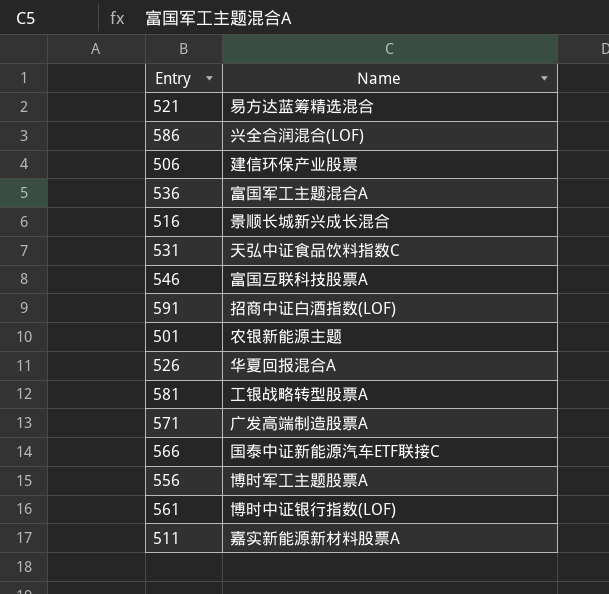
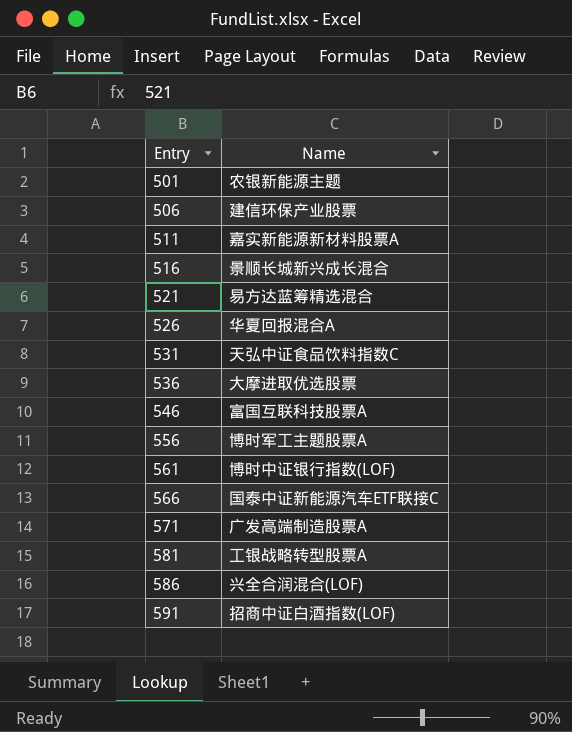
row order: none -> Entry ascending
536 | Name: 富国军工主题混合A -> 大摩进取优选股票

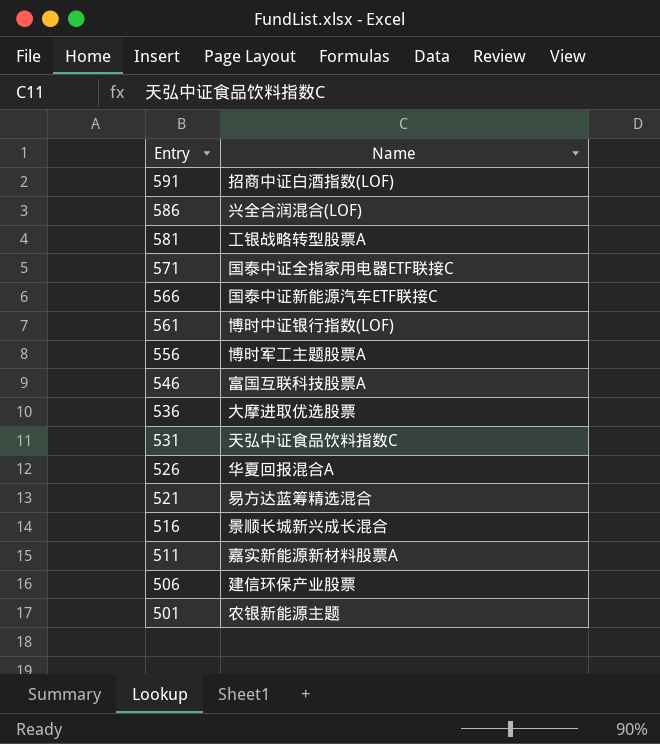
row order: Entry ascending -> Entry descending
571 | Name: 广发高端制造股票A -> 国泰中证全指家用电器ETF联接C

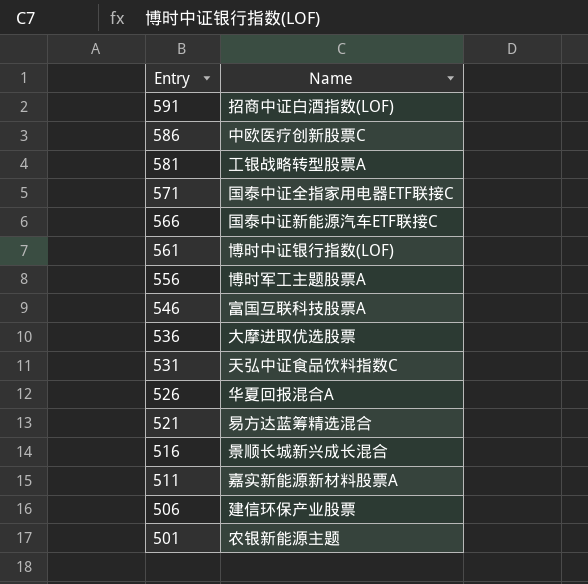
586 | Name: 兴全合润混合(LOF) -> 中欧医疗创新股票C

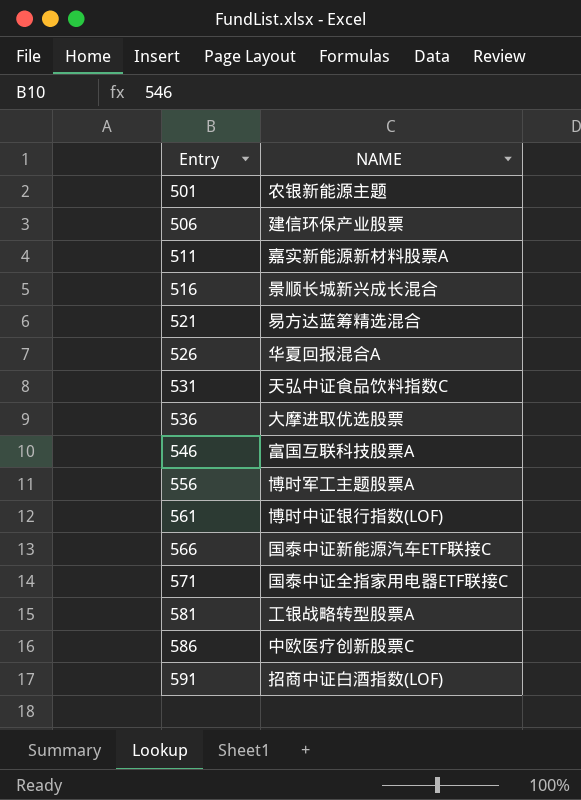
row order: Entry descending -> Entry ascending
column name: Name -> NAME

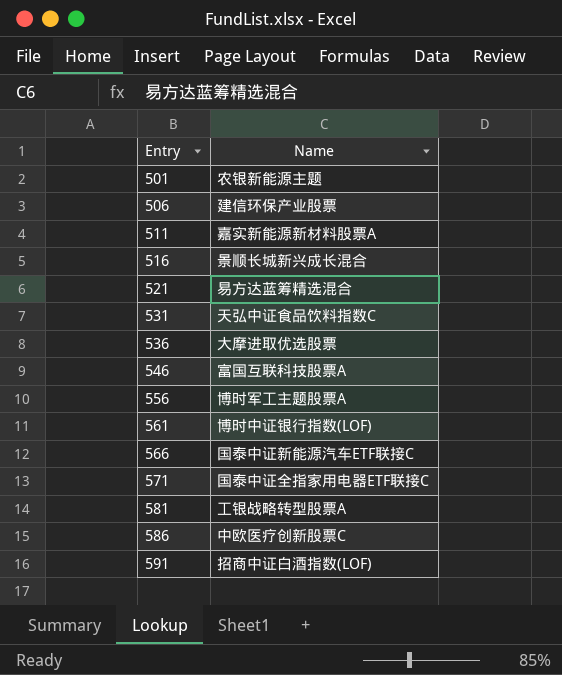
column name: NAME -> Name
row 526: 华夏回报混合A -> none

